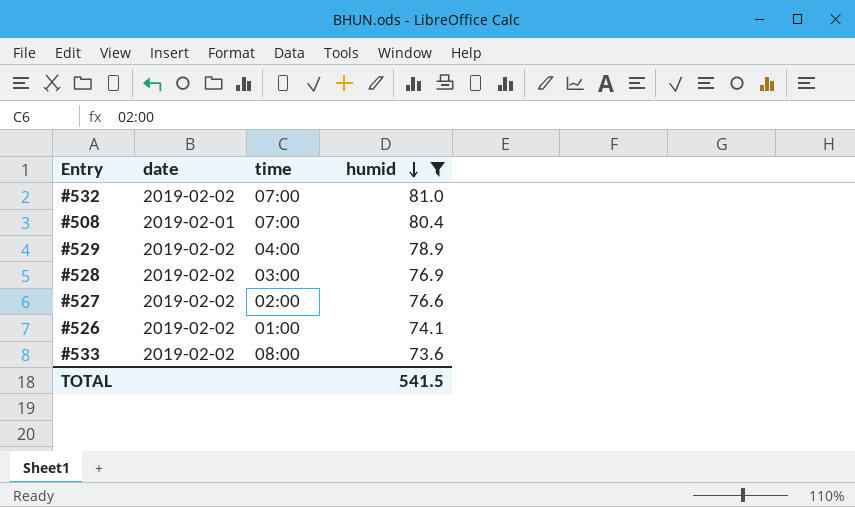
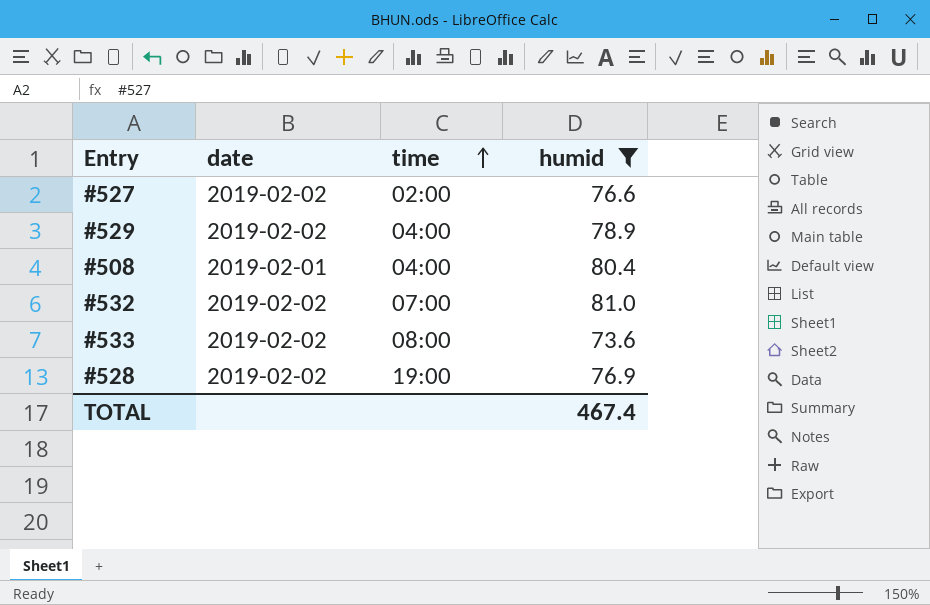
row order: humid descending -> time ascending
row #526: 2019-02-02 | 01:00 | 74.1 -> none
#508 | time: 07:00 -> 04:00
#528 | time: 03:00 -> 19:00
TOTAL | humid: 541.5 -> 467.4

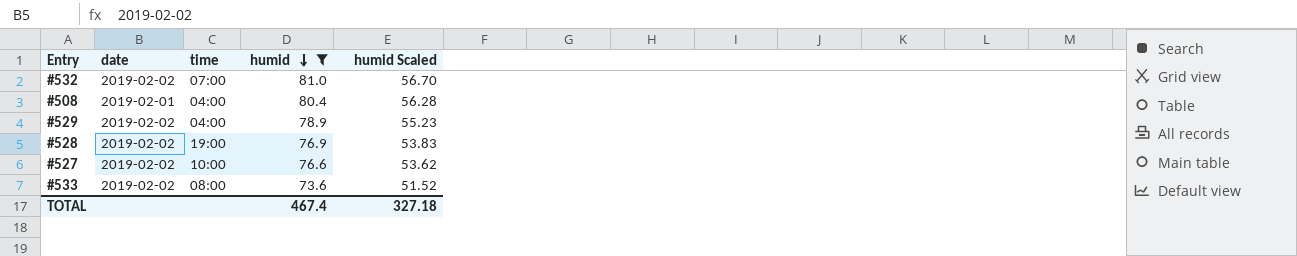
row order: time ascending -> humid descending
column humid Scaled | formula: none -> [humid] * 0.7
#527 | time: 02:00 -> 10:00

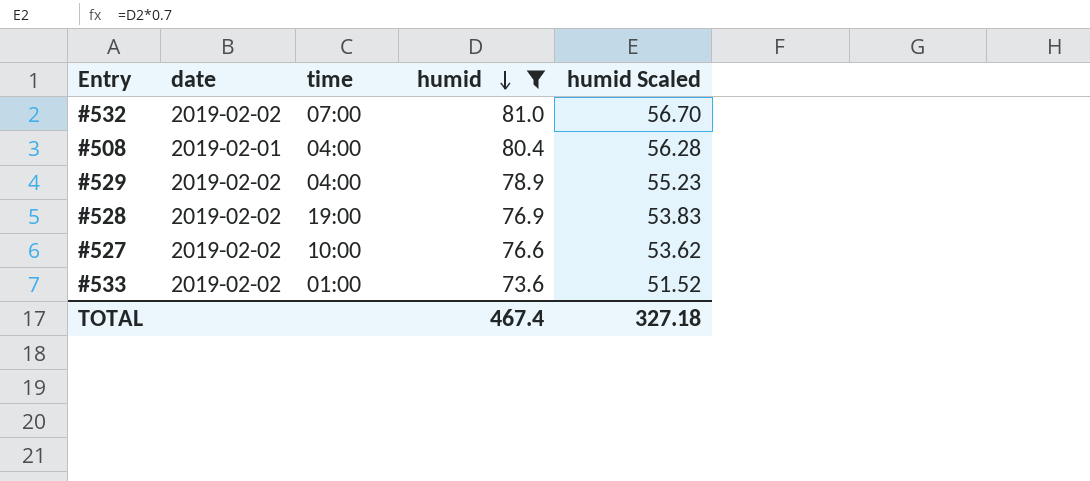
#533 | time: 08:00 -> 01:00

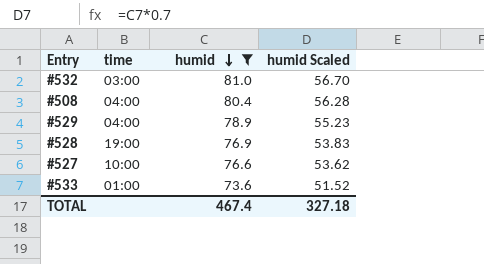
column date | position: 2 -> none
#532 | time: 07:00 -> 03:00

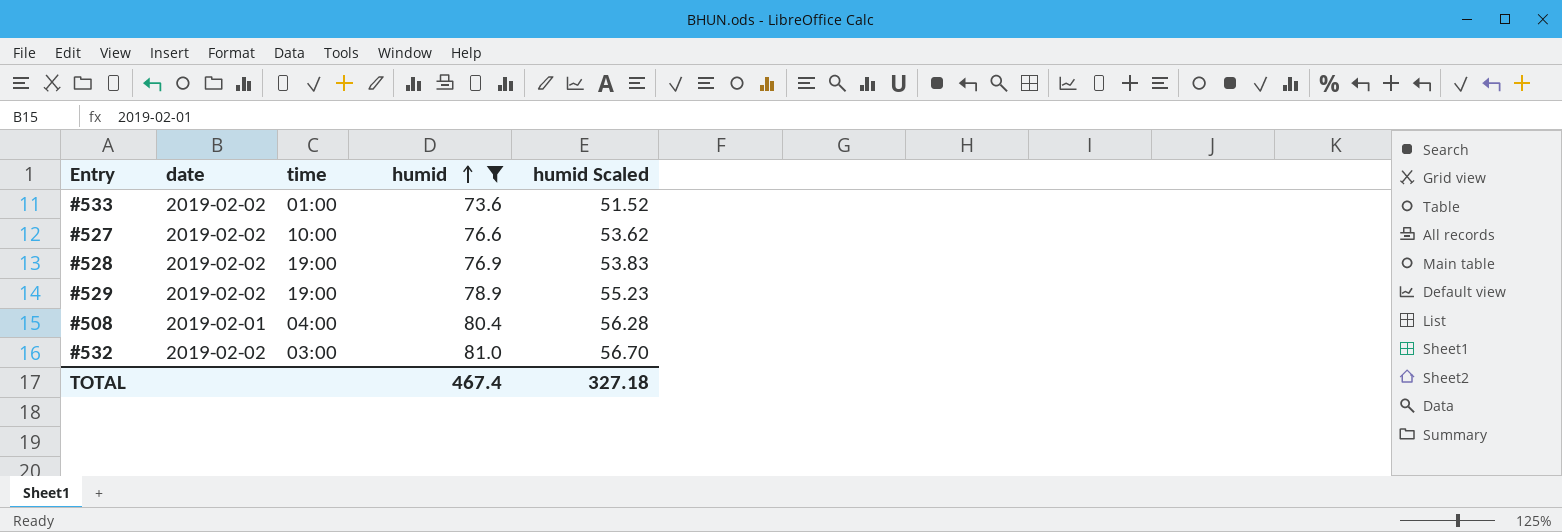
row order: humid descending -> humid ascending
column date | position: none -> 2
#529 | time: 04:00 -> 19:00

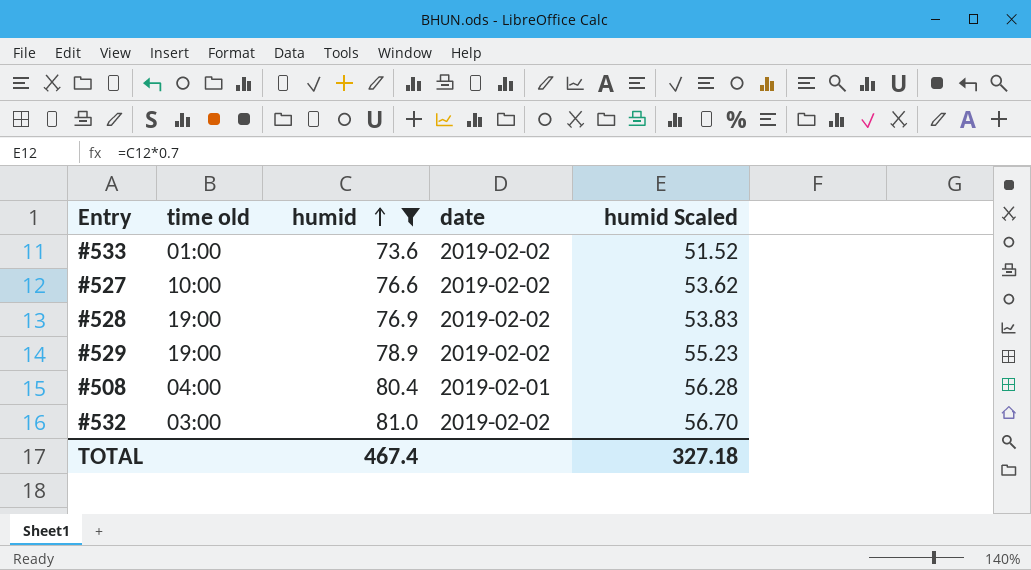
column name: time -> time old
column date | position: 2 -> 4

